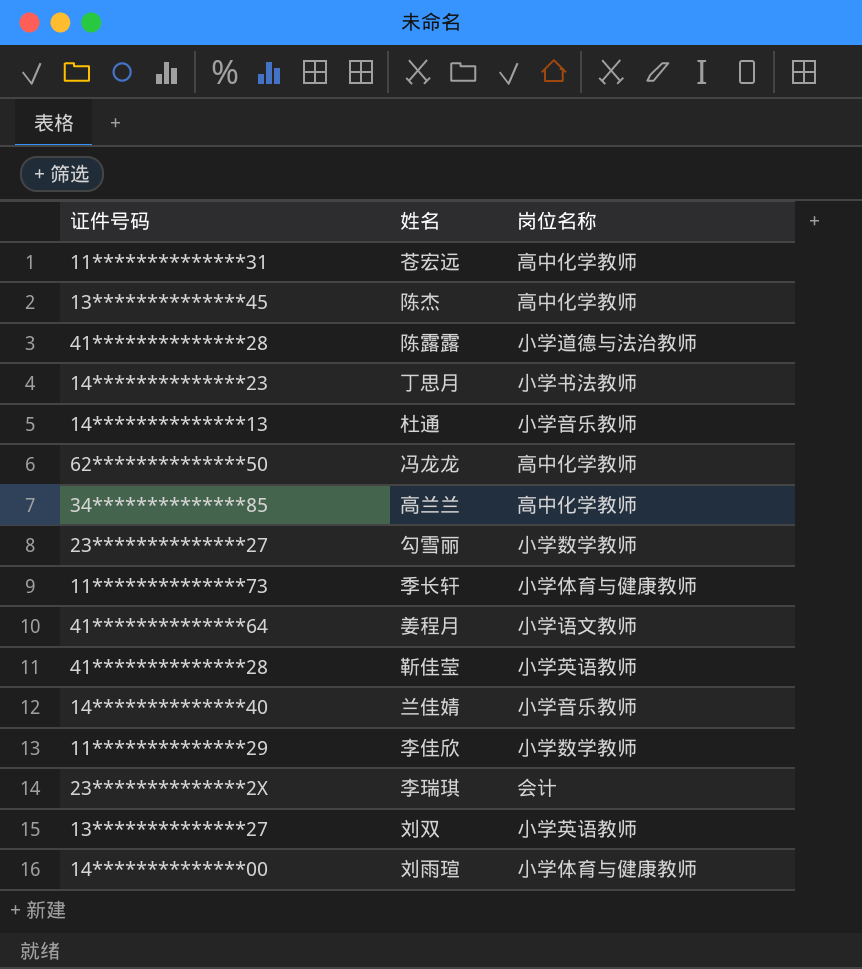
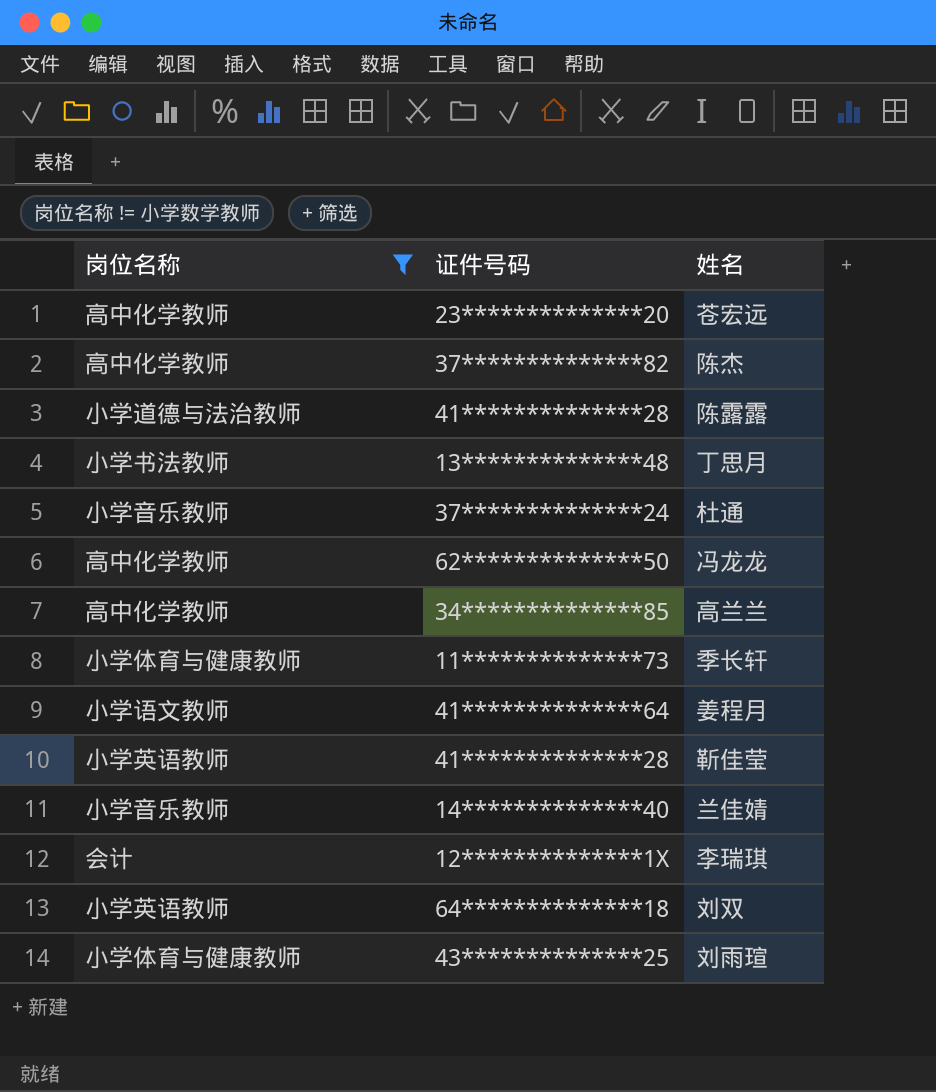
filter: none -> 岗位名称 != 小学数学教师
column 岗位名称 | position: 3 -> 1
苍宏远 | 证件号码: 11**************31 -> 23**************20
陈杰 | 证件号码: 13**************45 -> 37**************82
丁思月 | 证件号码: 14**************23 -> 13**************48
杜通 | 证件号码: 14**************13 -> 37**************24
李瑞琪 | 证件号码: 23**************2X -> 12**************1X
刘双 | 证件号码: 13**************27 -> 64**************18
刘雨瑄 | 证件号码: 14**************00 -> 43**************25

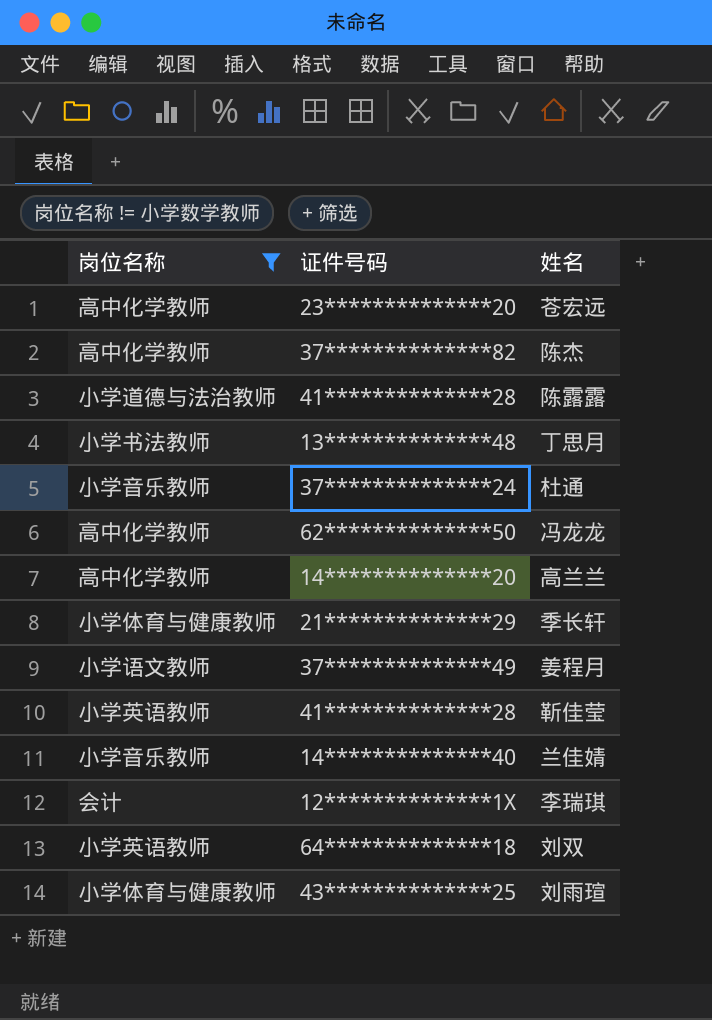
高兰兰 | 证件号码: 34**************85 -> 14**************20
季长轩 | 证件号码: 11**************73 -> 21**************29
姜程月 | 证件号码: 41**************64 -> 37**************49

